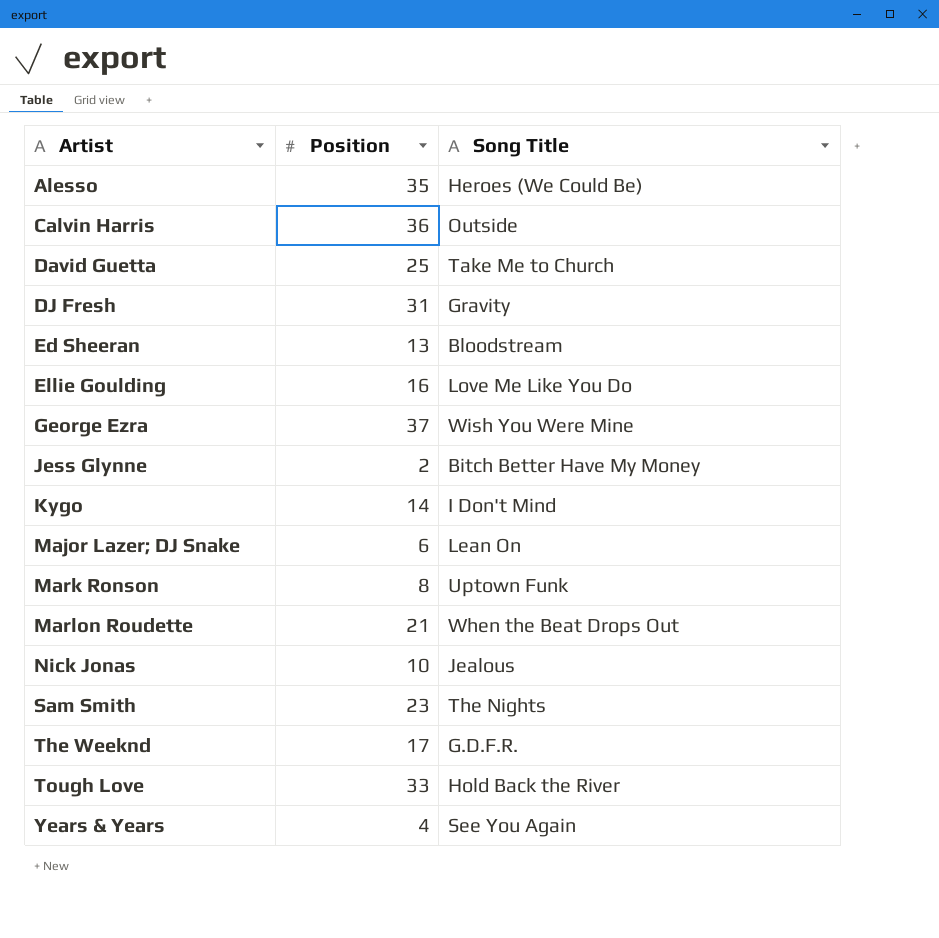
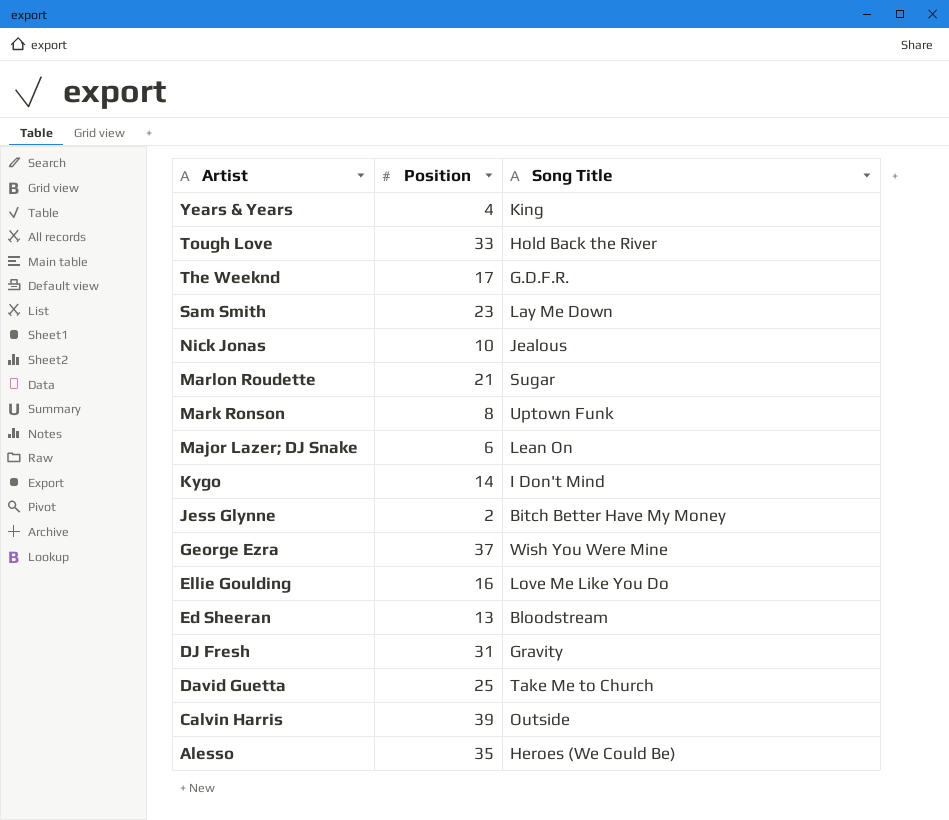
row order: Artist ascending -> Artist descending
Years & Years | Song Title: See You Again -> King
Sam Smith | Song Title: The Nights -> Lay Me Down
Marlon Roudette | Song Title: When the Beat Drops Out -> Sugar
Calvin Harris | Position: 36 -> 39

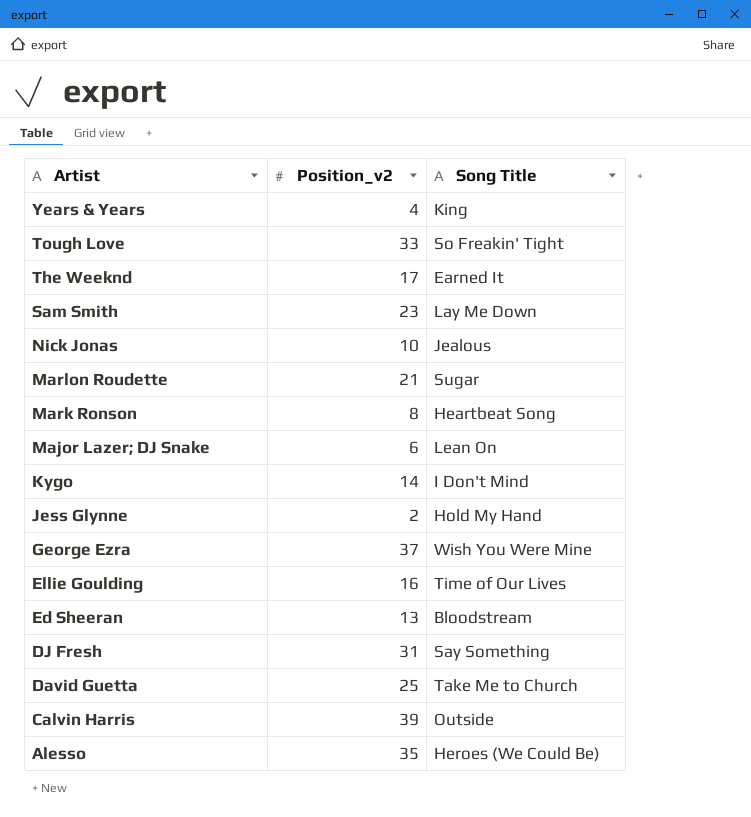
column name: Position -> Position_v2
Tough Love | Song Title: Hold Back the River -> So Freakin' Tight
The Weeknd | Song Title: G.D.F.R. -> Earned It
Mark Ronson | Song Title: Uptown Funk -> Heartbeat Song
Jess Glynne | Song Title: Bitch Better Have My Money -> Hold My Hand
Ellie Goulding | Song Title: Love Me Like You Do -> Time of Our Lives
DJ Fresh | Song Title: Gravity -> Say Something

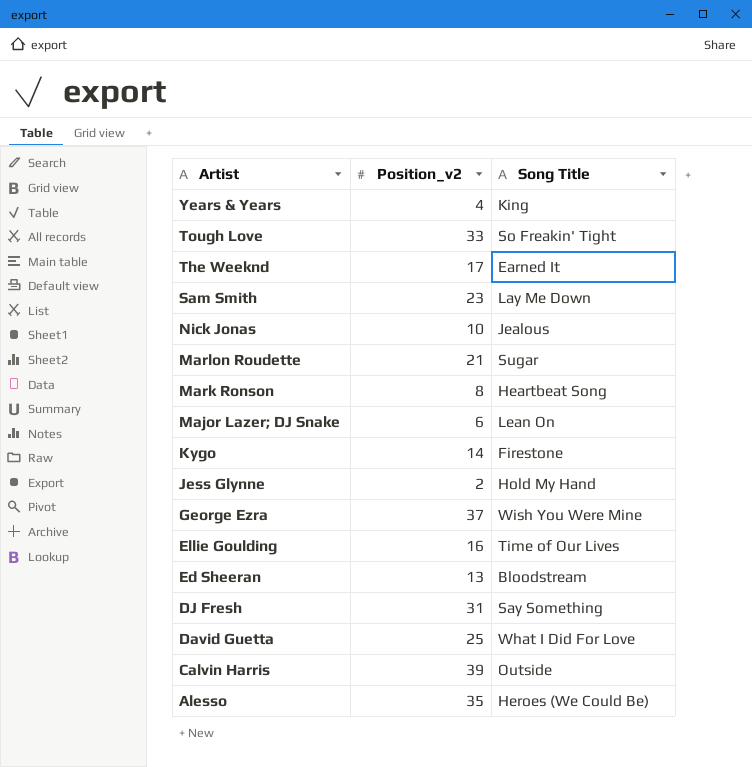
Kygo | Song Title: I Don't Mind -> Firestone
David Guetta | Song Title: Take Me to Church -> What I Did For Love

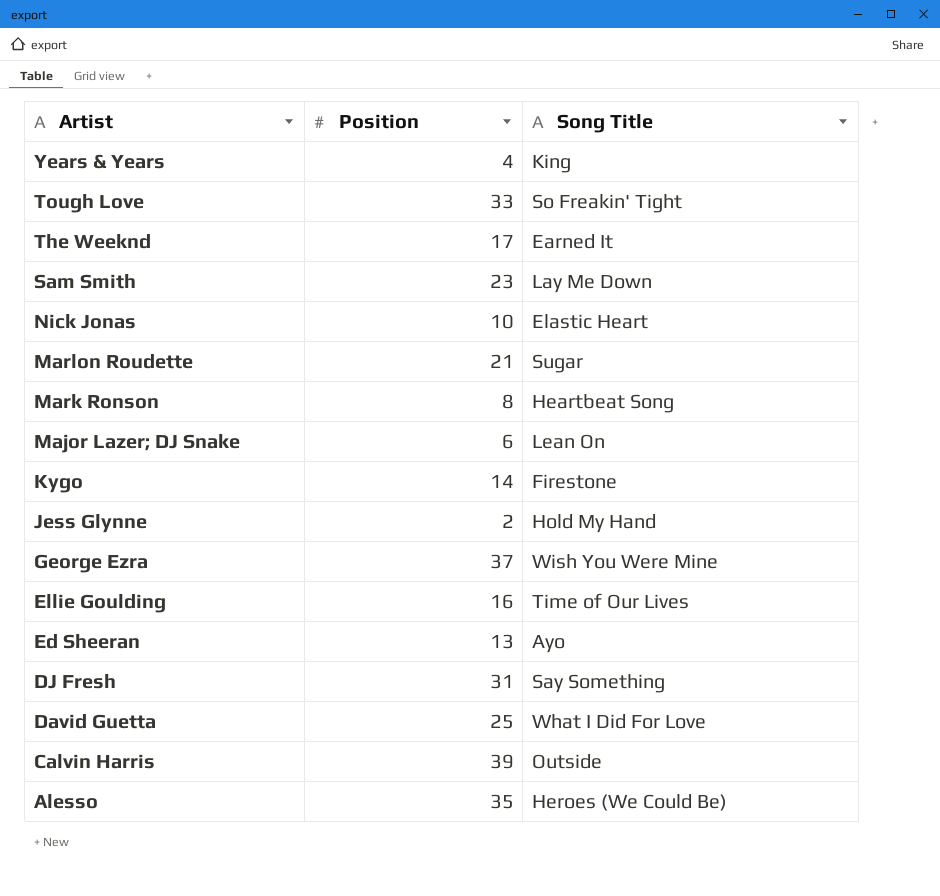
column name: Position_v2 -> Position
Nick Jonas | Song Title: Jealous -> Elastic Heart
Ed Sheeran | Song Title: Bloodstream -> Ayo

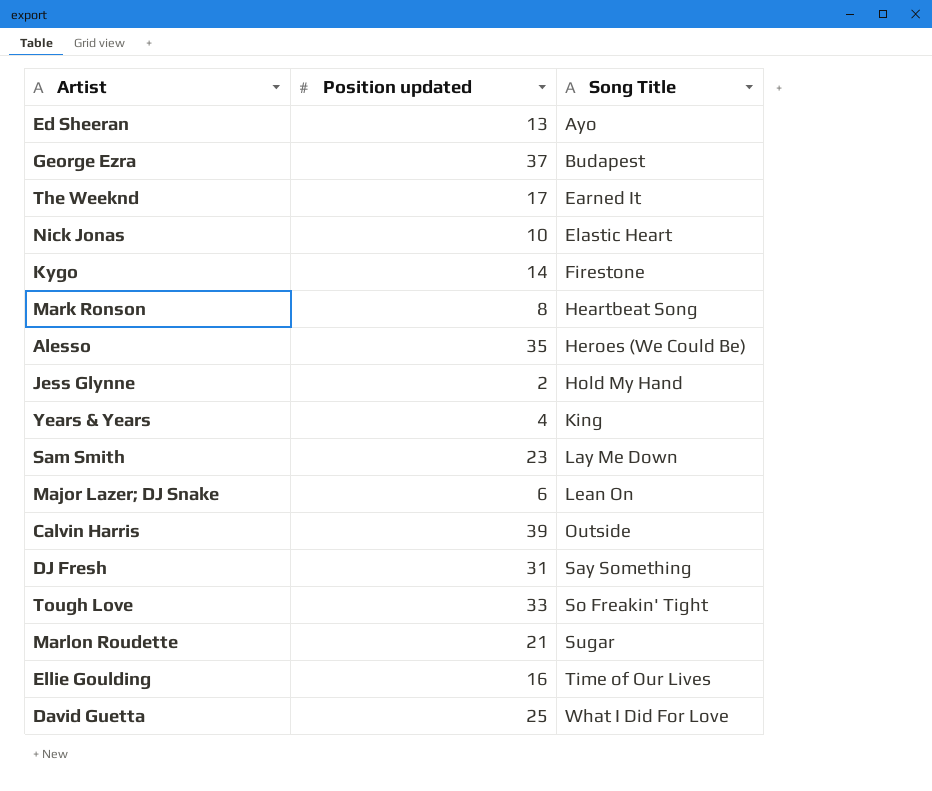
row order: Artist descending -> Song Title ascending
column name: Position -> Position updated
George Ezra | Song Title: Wish You Were Mine -> Budapest

